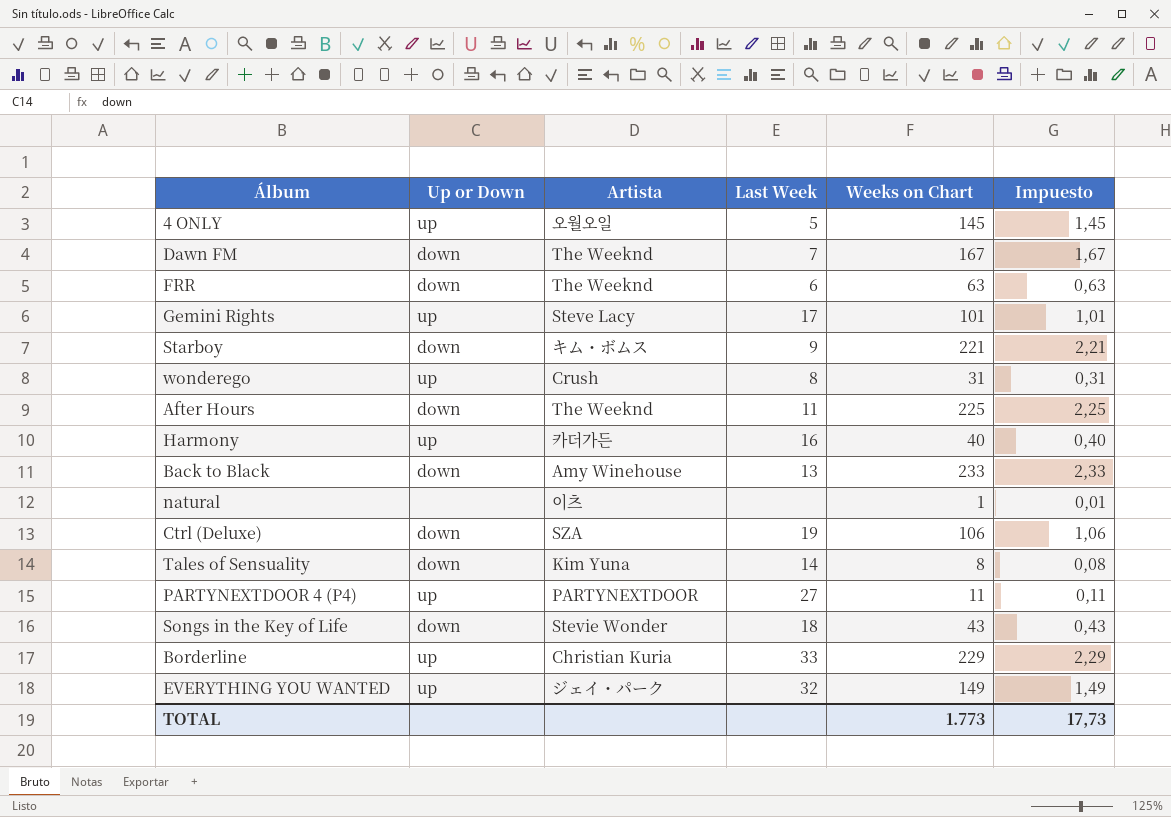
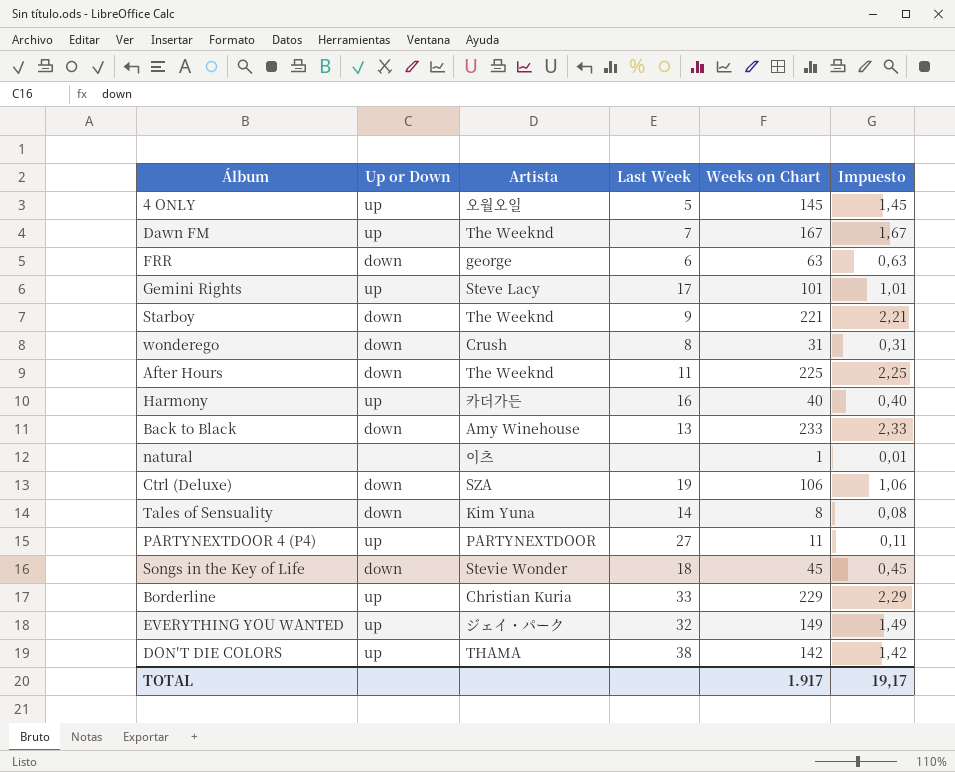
Dawn FM | Up or Down: down -> up
FRR | Artista: The Weeknd -> george
Starboy | Artista: キム・ボムス -> The Weeknd
wonderego | Up or Down: up -> down
Songs in the Key of Life | Weeks on Chart: 43 -> 45
Songs in the Key of Life | Impuesto: 0,43 -> 0,45
row DON′T DIE COLORS: none -> up | THAMA | 38 | 142 | 1,42
TOTAL | Weeks on Chart: 1.773 -> 1.917
TOTAL | Impuesto: 17,73 -> 19,17

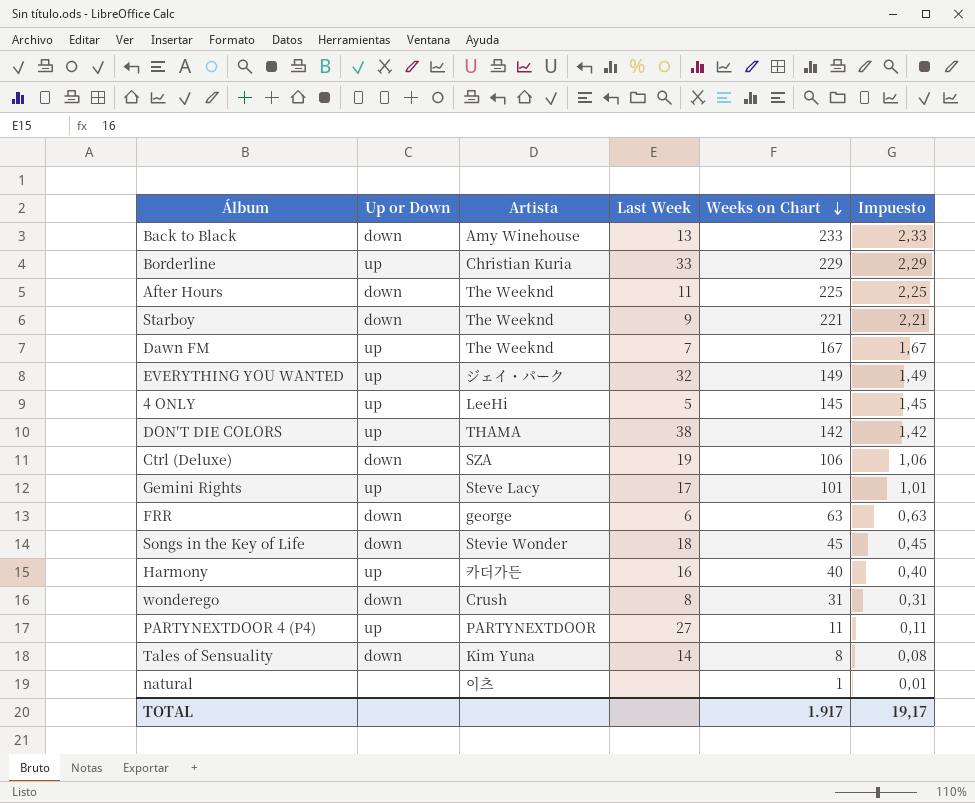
row order: none -> Weeks on Chart descending
4 ONLY | Artista: 오월오일 -> LeeHi

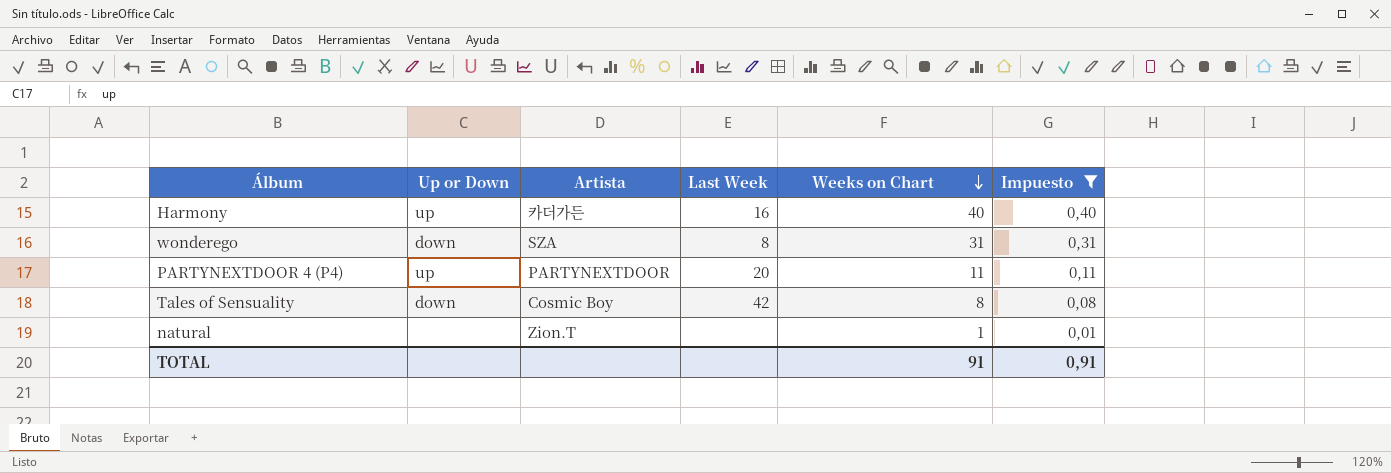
filter: none -> Impuesto <= 0,40
wonderego | Artista: Crush -> SZA
PARTYNEXTDOOR 4 (P4) | Last Week: 27 -> 20
Tales of Sensuality | Artista: Kim Yuna -> Cosmic Boy
Tales of Sensuality | Last Week: 14 -> 42
natural | Artista: 이츠 -> Zion.T
TOTAL | Weeks on Chart: 1.917 -> 91
TOTAL | Impuesto: 19,17 -> 0,91

